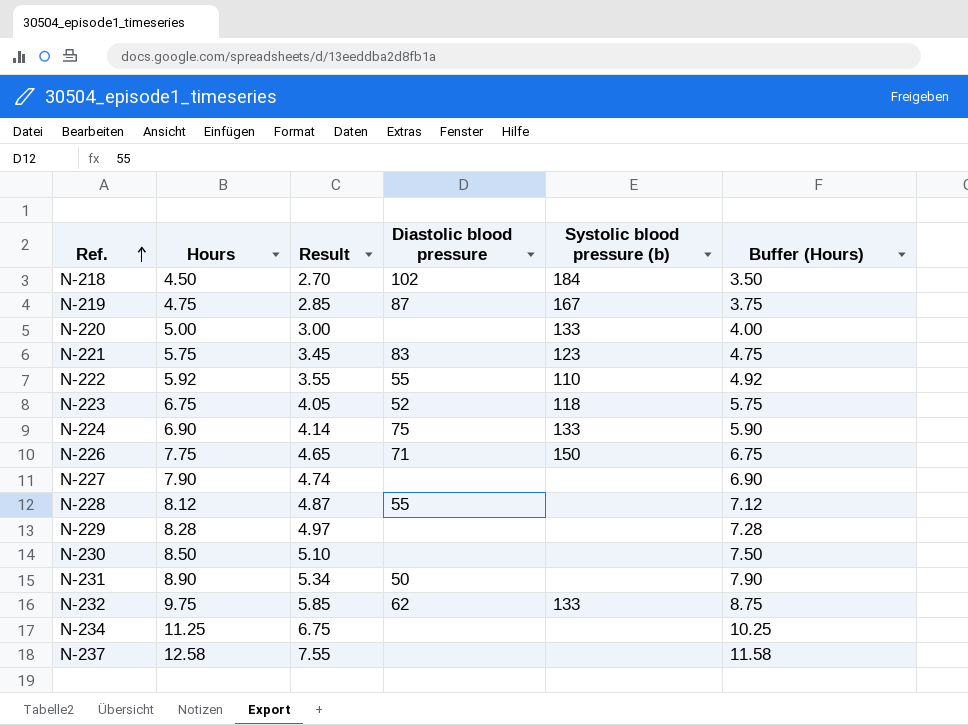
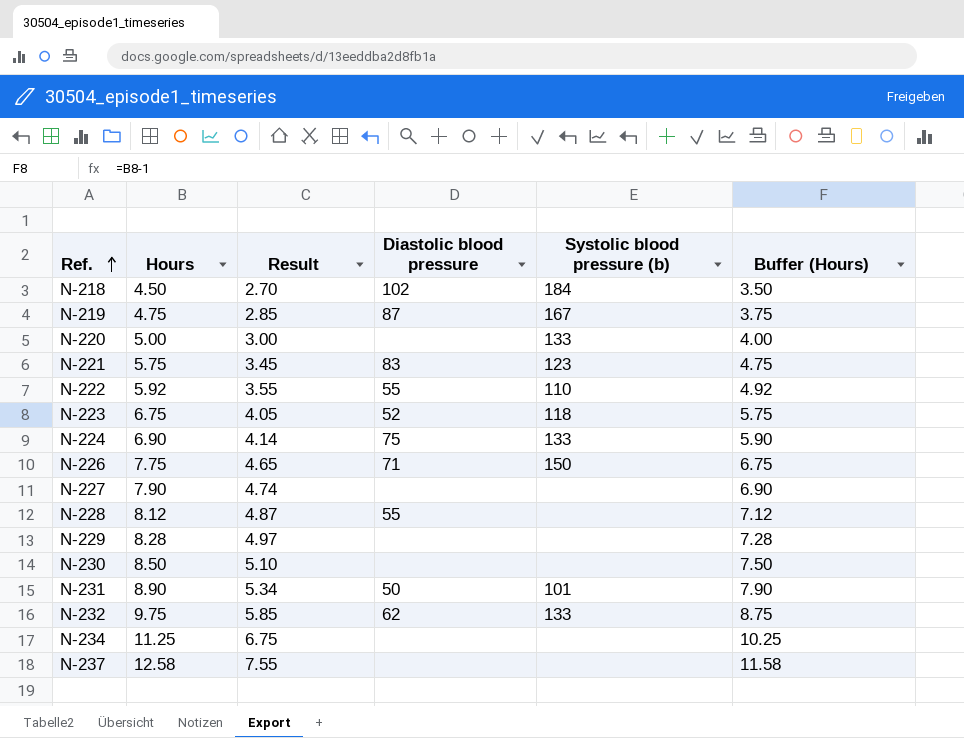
N-231 | Systolic blood pressure (b): none -> 101

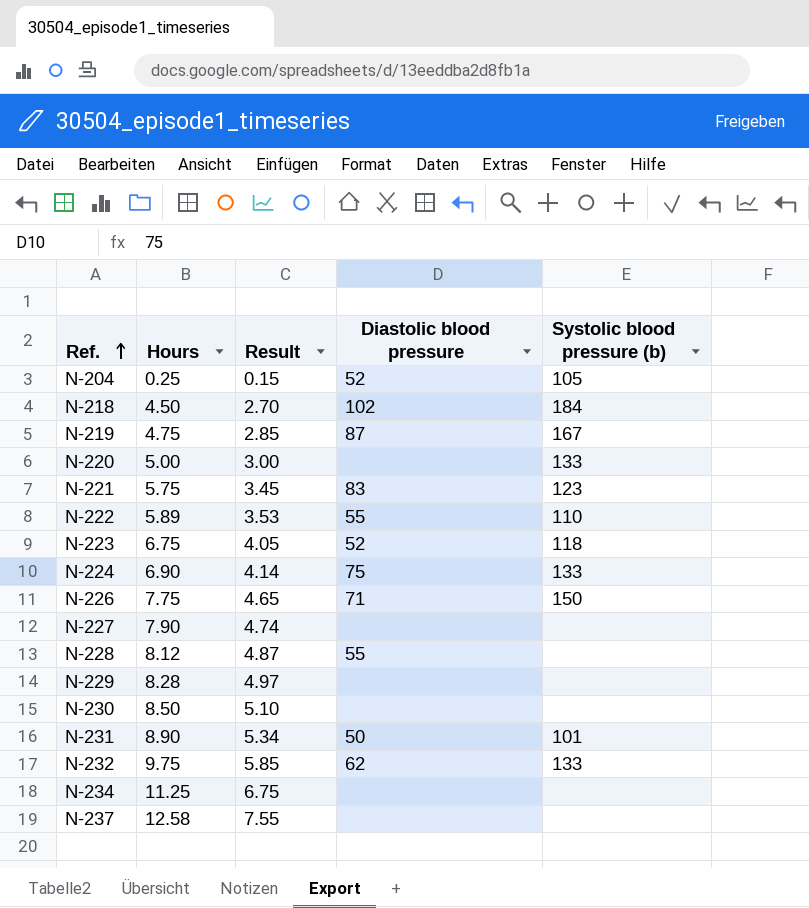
column Buffer (Hours) | formula: [Hours] - 1 -> none
row N-204: none -> 0.25 | 0.15 | 52 | 105
N-222 | Hours: 5.92 -> 5.89
N-222 | Result: 3.55 -> 3.53

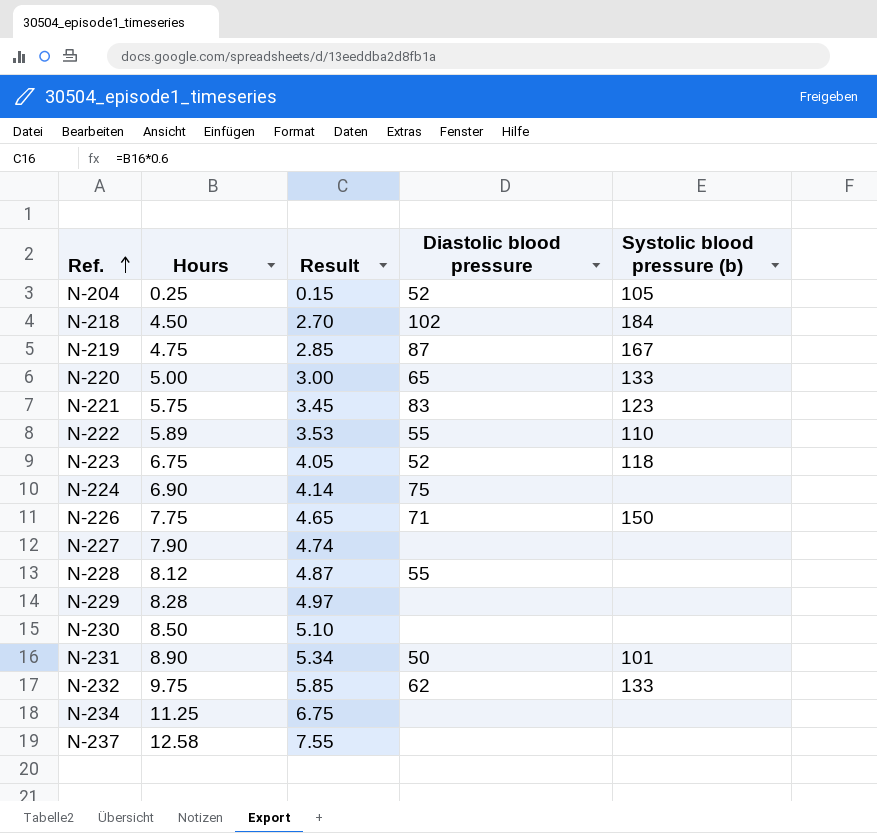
N-220 | Diastolic blood pressure: none -> 65
N-224 | Systolic blood pressure (b): 133 -> none

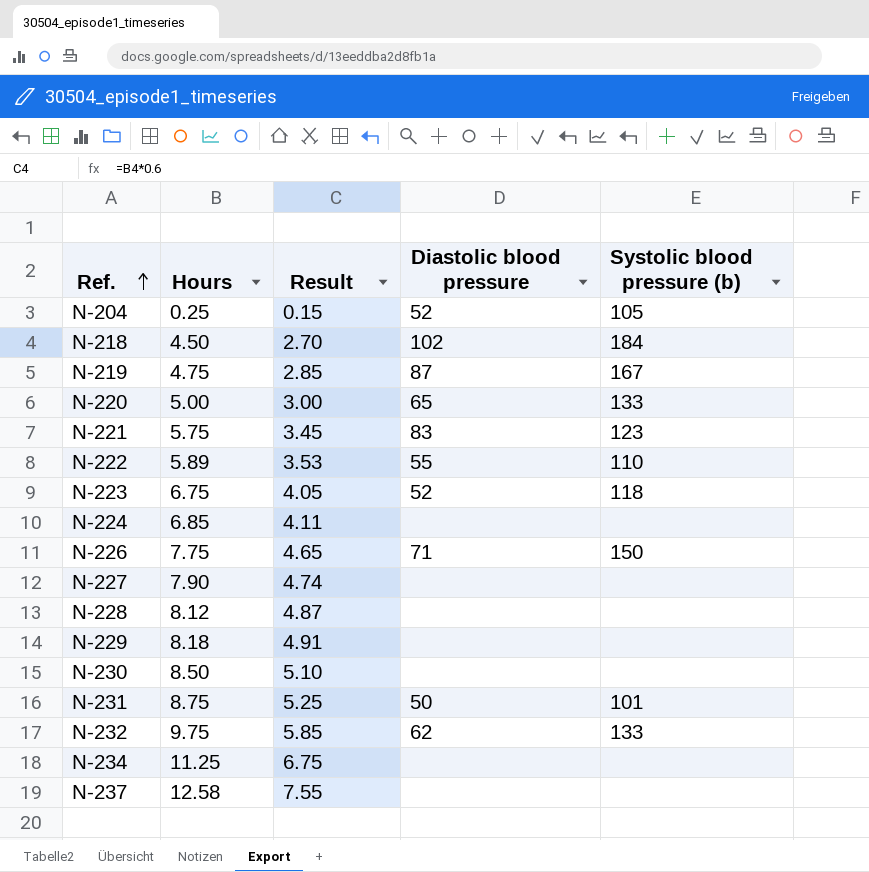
N-224 | Hours: 6.90 -> 6.85
N-224 | Result: 4.14 -> 4.11
N-224 | Diastolic blood pressure: 75 -> none
N-228 | Diastolic blood pressure: 55 -> none
N-229 | Hours: 8.28 -> 8.18
N-229 | Result: 4.97 -> 4.91
N-231 | Hours: 8.90 -> 8.75
N-231 | Result: 5.34 -> 5.25

